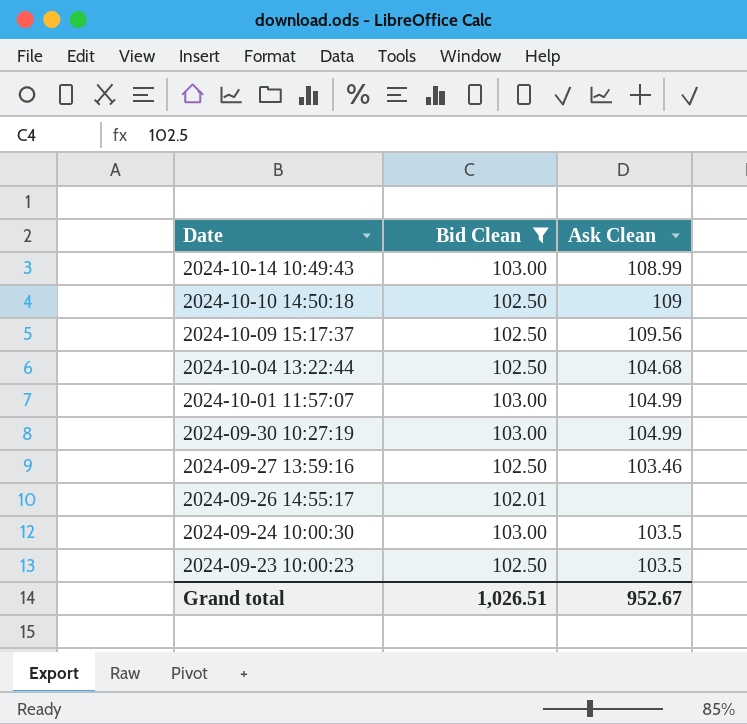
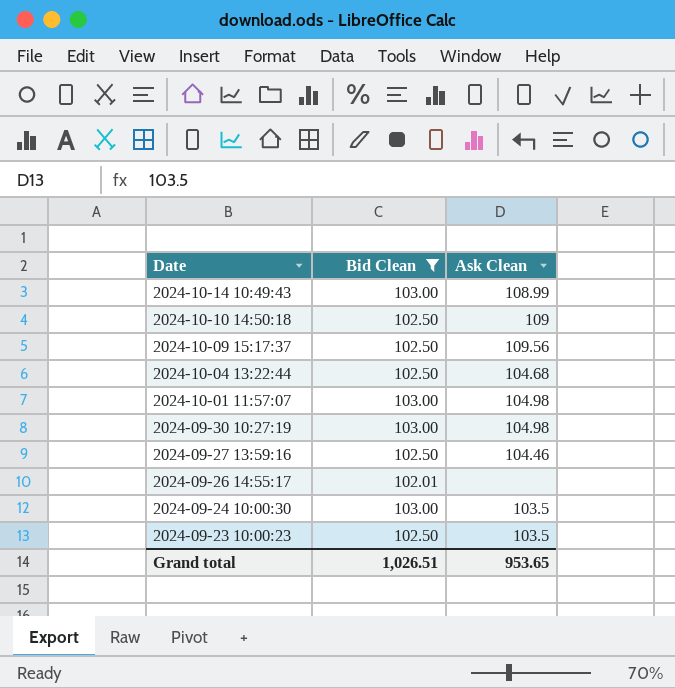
2024-10-01 11:57:07 | Ask Clean: 104.99 -> 104.98
2024-09-30 10:27:19 | Ask Clean: 104.99 -> 104.98
2024-09-27 13:59:16 | Ask Clean: 103.46 -> 104.46
Grand total | Ask Clean: 952.67 -> 953.65

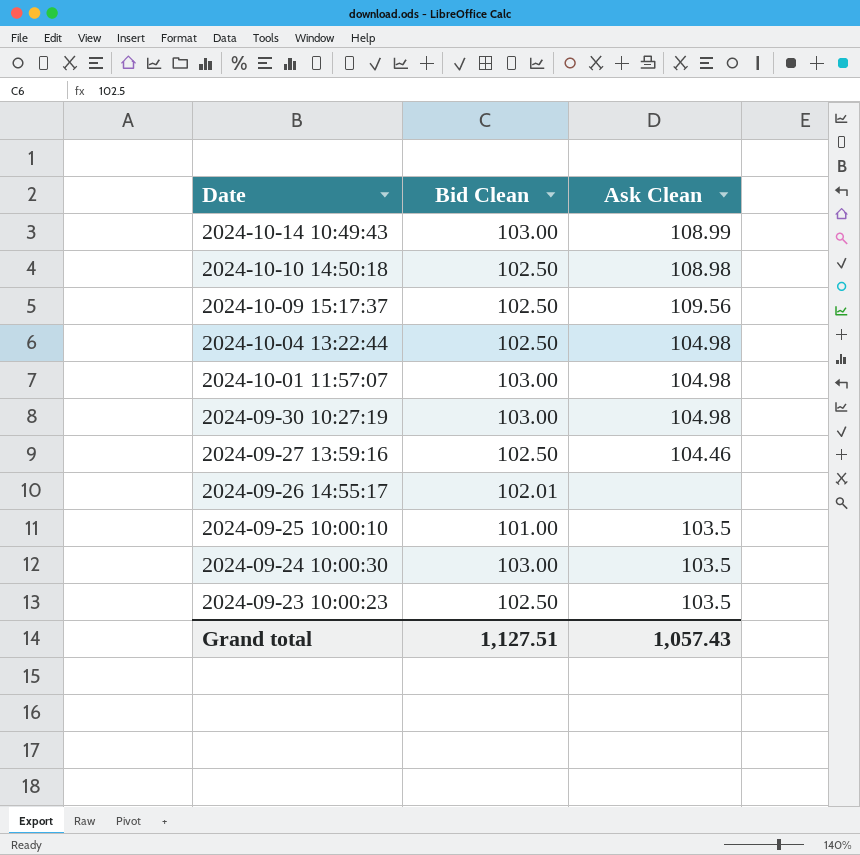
filter: Bid Clean != 101.00 -> none
2024-10-10 14:50:18 | Ask Clean: 109 -> 108.98
2024-10-04 13:22:44 | Ask Clean: 104.68 -> 104.98
Grand total | Bid Clean: 1,026.51 -> 1,127.51
Grand total | Ask Clean: 953.65 -> 1,057.43

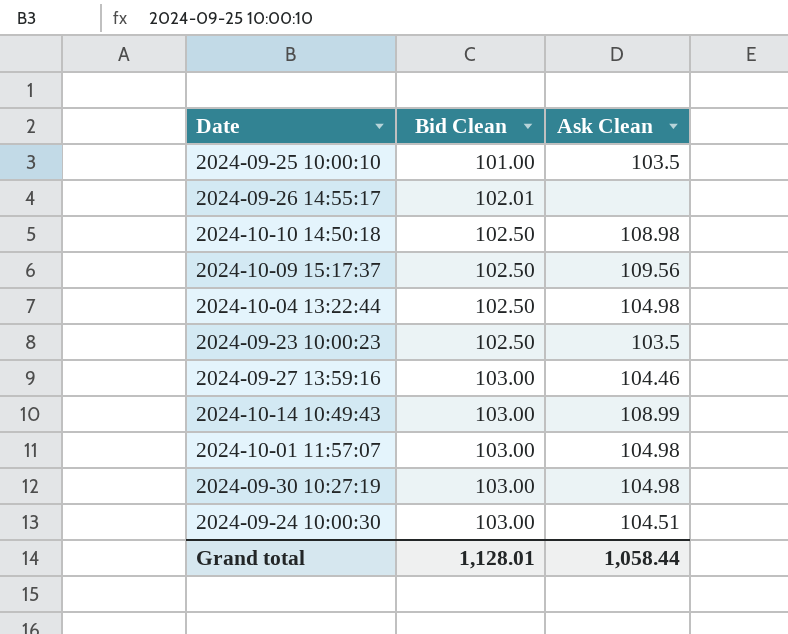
row order: Date descending -> Bid Clean ascending
2024-09-27 13:59:16 | Bid Clean: 102.50 -> 103.00
2024-09-24 10:00:30 | Ask Clean: 103.5 -> 104.51
Grand total | Bid Clean: 1,127.51 -> 1,128.01
Grand total | Ask Clean: 1,057.43 -> 1,058.44

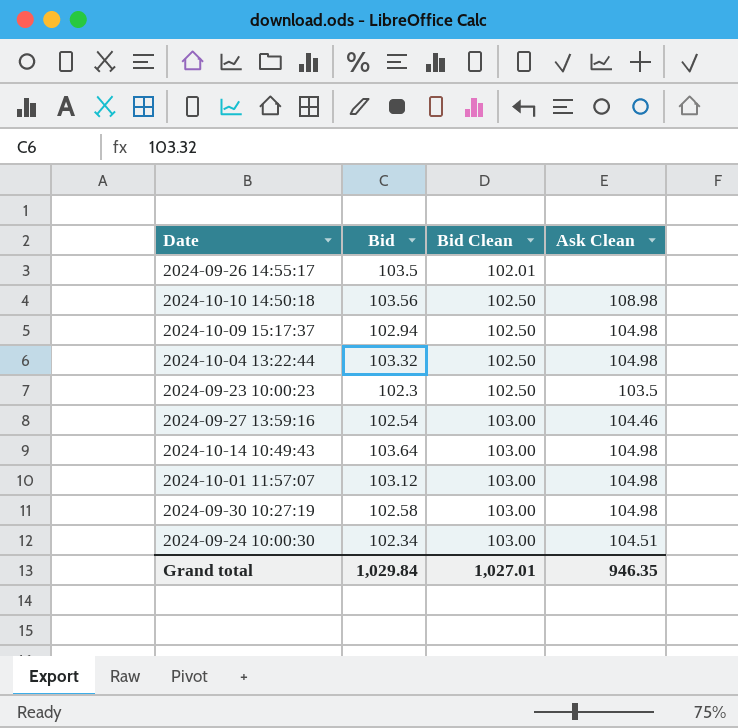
column Bid | position: none -> 2
row 2024-09-25 10:00:10: 101.00 | 103.5 -> none
2024-10-09 15:17:37 | Ask Clean: 109.56 -> 104.98
2024-10-14 10:49:43 | Ask Clean: 108.99 -> 104.98
Grand total | Bid Clean: 1,128.01 -> 1,027.01
Grand total | Ask Clean: 1,058.44 -> 946.35

